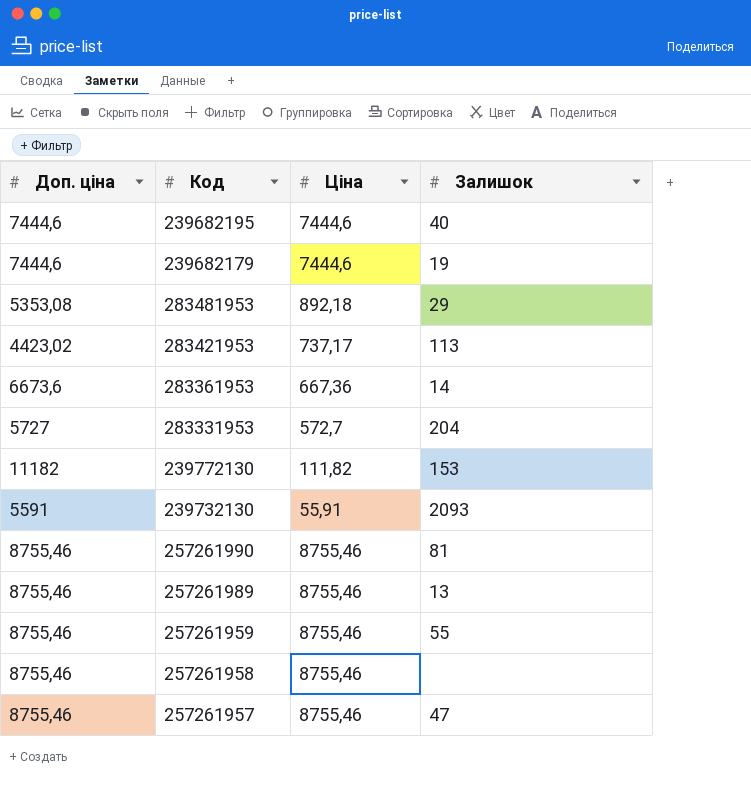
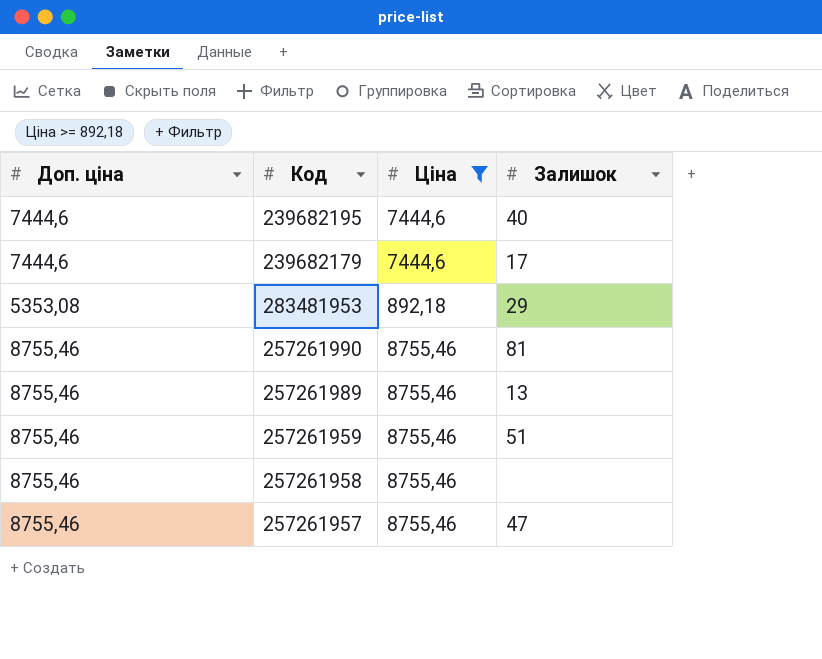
filter: none -> Ціна >= 892,18
239682179 | Залишок: 19 -> 17
257261959 | Залишок: 55 -> 51

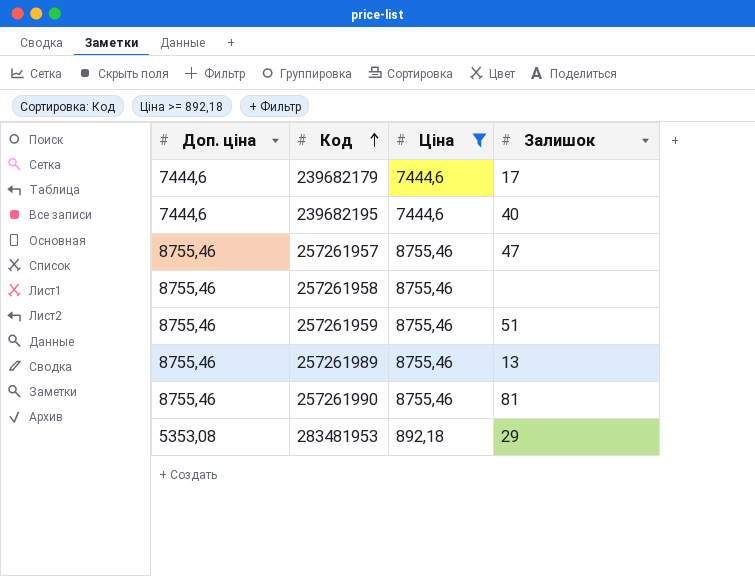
row order: none -> Код ascending

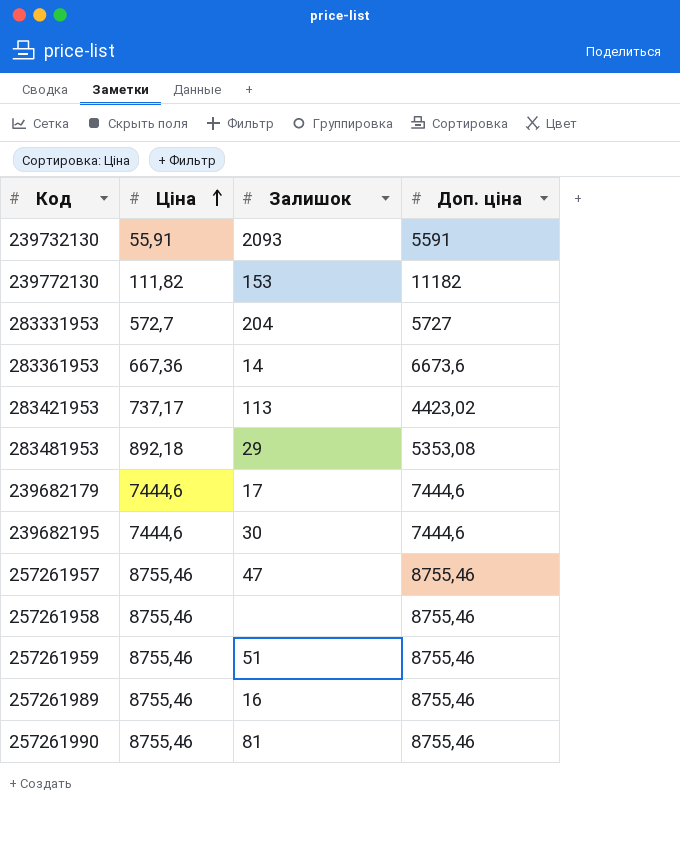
filter: Ціна >= 892,18 -> none
row order: Код ascending -> Ціна ascending
column Доп. ціна | position: 1 -> 4
239682195 | Залишок: 40 -> 30
257261989 | Залишок: 13 -> 16

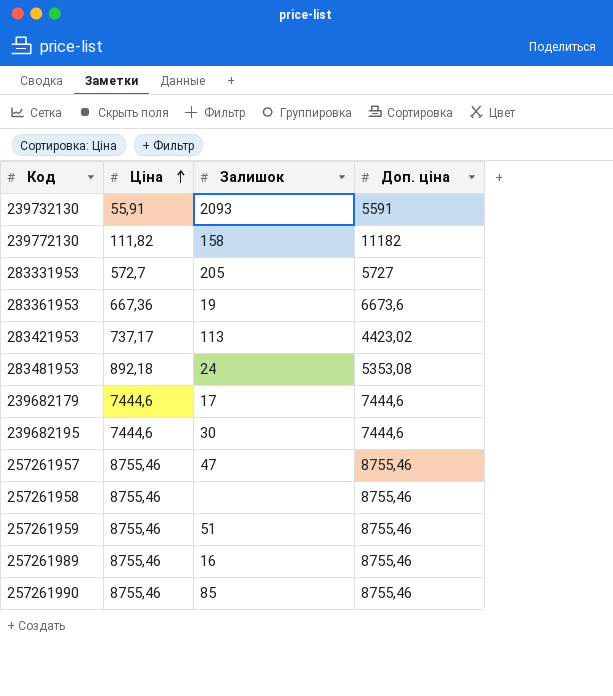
239772130 | Залишок: 153 -> 158
283331953 | Залишок: 204 -> 205
283361953 | Залишок: 14 -> 19
283481953 | Залишок: 29 -> 24
257261990 | Залишок: 81 -> 85

